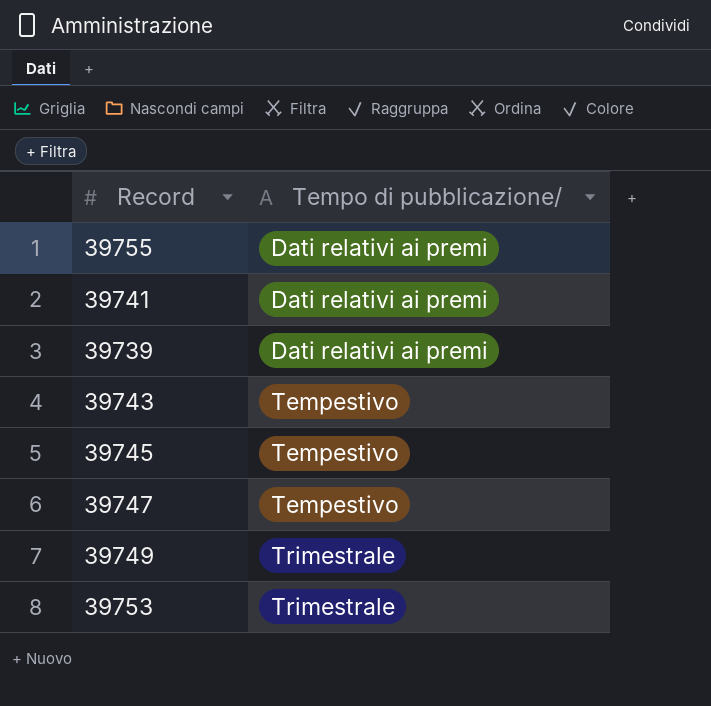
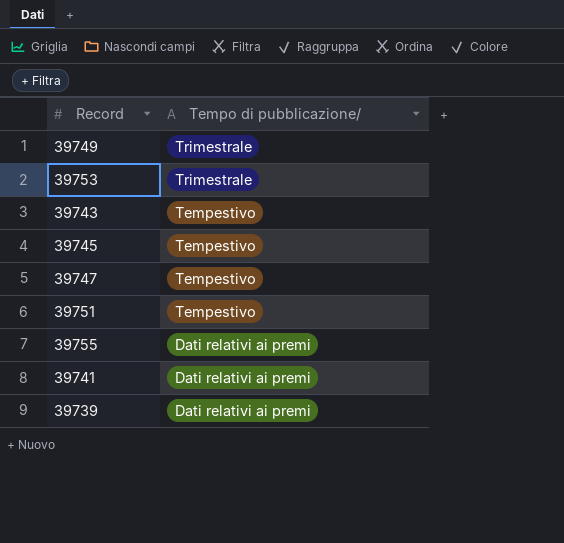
row order: Tempo di pubblicazione/ ascending -> Tempo di pubblicazione/ descending
row 39751: none -> Tempestivo

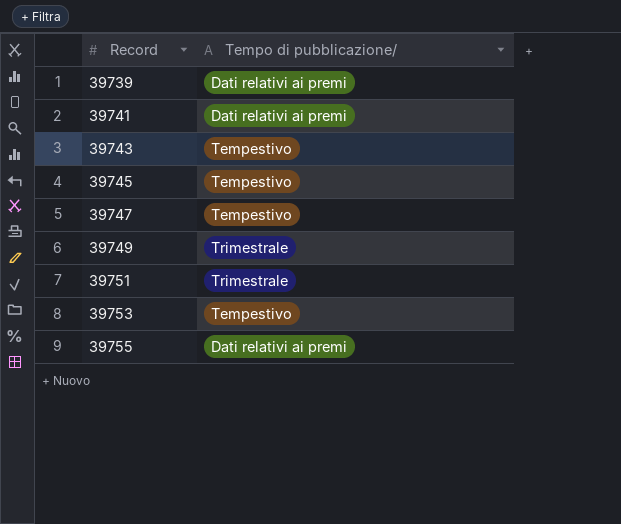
row order: Tempo di pubblicazione/ descending -> Record ascending
39751 | Tempo di pubblicazione/: Tempestivo -> Trimestrale
39753 | Tempo di pubblicazione/: Trimestrale -> Tempestivo

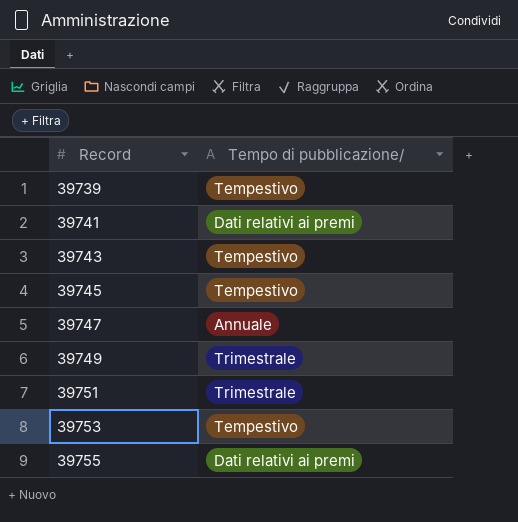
39739 | Tempo di pubblicazione/: Dati relativi ai premi -> Tempestivo
39747 | Tempo di pubblicazione/: Tempestivo -> Annuale

